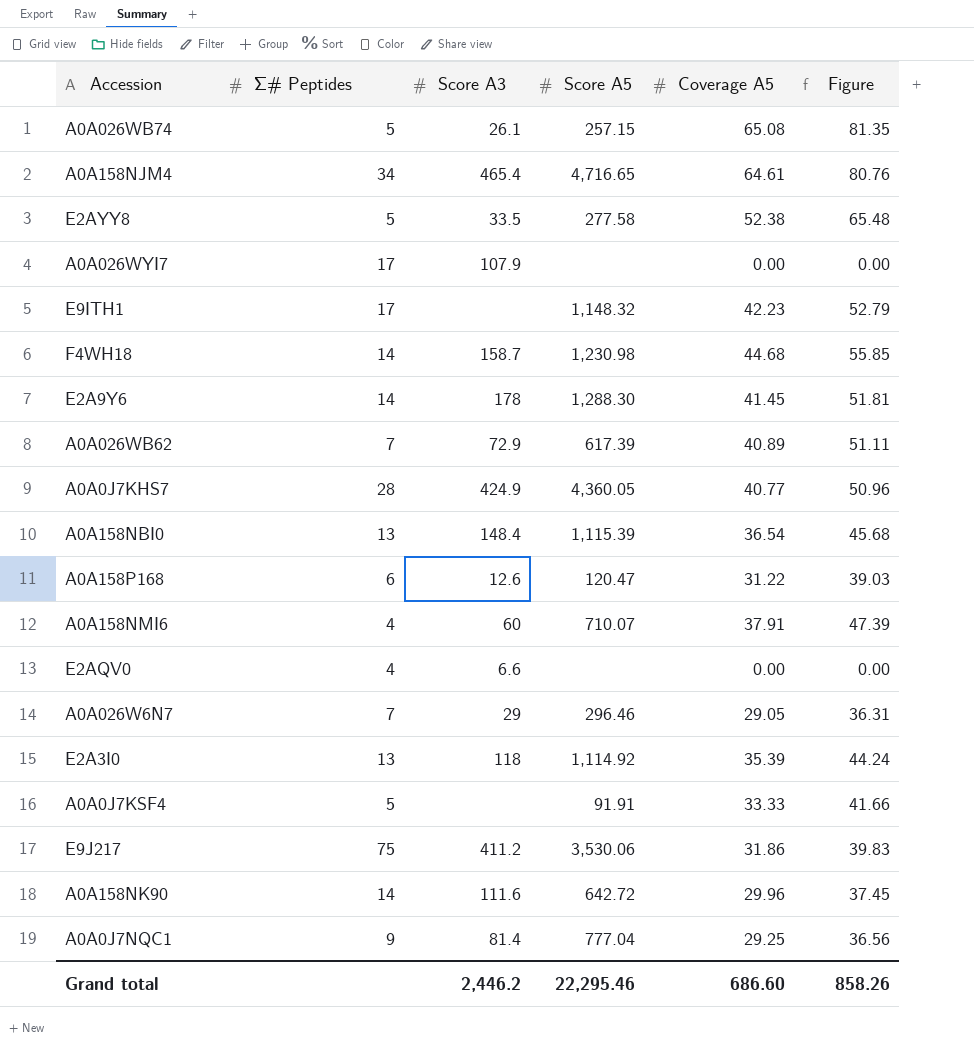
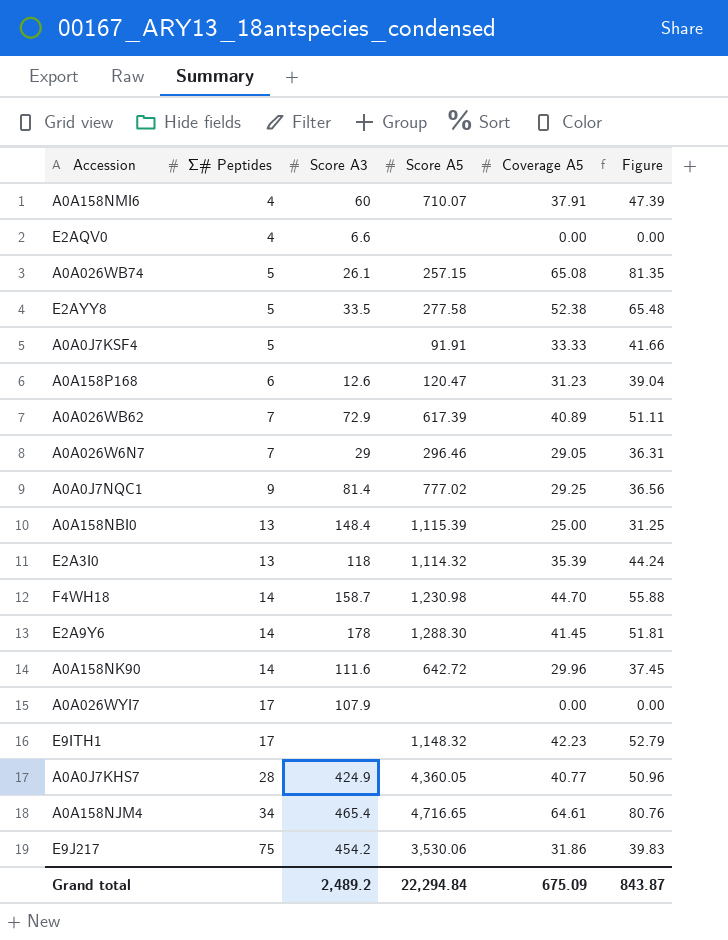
row order: none -> Σ# Peptides ascending
A0A158P168 | Coverage A5: 31.22 -> 31.23
A0A158P168 | Figure: 39.03 -> 39.04
A0A0J7NQC1 | Score A5: 777.04 -> 777.02
A0A158NBI0 | Coverage A5: 36.54 -> 25.00
A0A158NBI0 | Figure: 45.68 -> 31.25
E2A3I0 | Score A5: 1,114.92 -> 1,114.32
F4WH18 | Coverage A5: 44.68 -> 44.70
F4WH18 | Figure: 55.85 -> 55.88
E9J217 | Score A3: 411.2 -> 454.2
Grand total | Score A3: 2,446.2 -> 2,489.2
Grand total | Score A5: 22,295.46 -> 22,294.84
Grand total | Coverage A5: 686.60 -> 675.09
Grand total | Figure: 858.26 -> 843.87

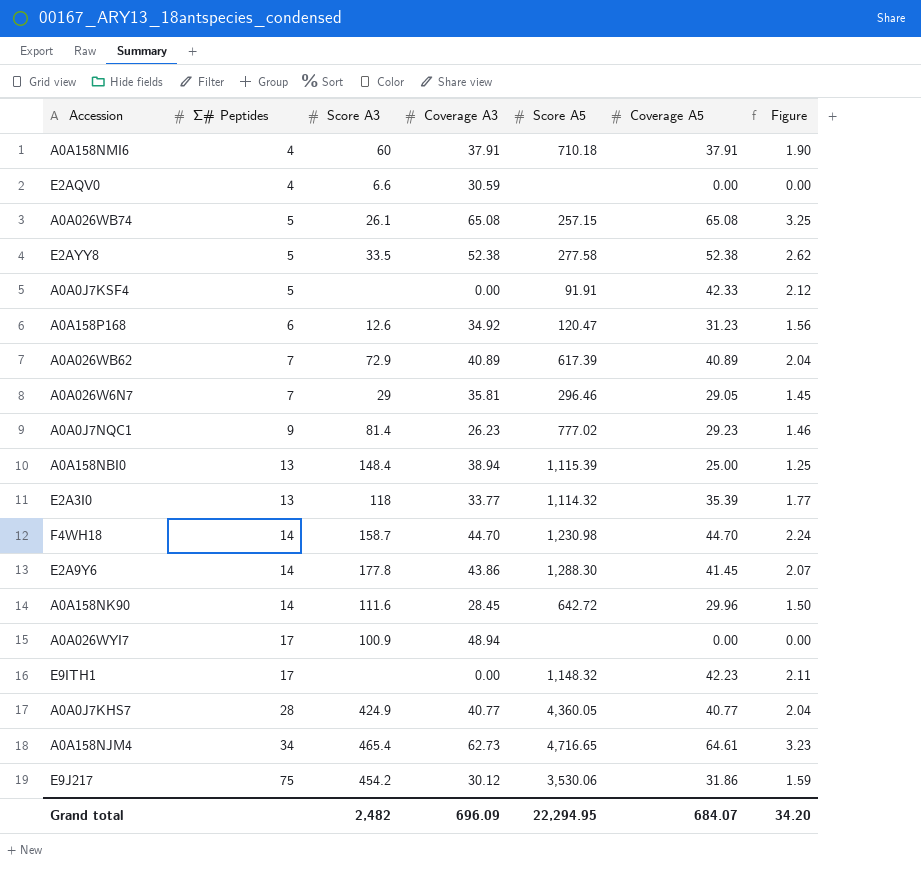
column Coverage A3 | position: none -> 4
column Figure | formula: [Coverage A5] * 1.25 -> [Coverage A5] * 0.05
A0A158NMI6 | Score A5: 710.07 -> 710.18
A0A0J7KSF4 | Coverage A5: 33.33 -> 42.33
A0A0J7NQC1 | Coverage A5: 29.25 -> 29.23
E2A9Y6 | Score A3: 178 -> 177.8
A0A026WYI7 | Score A3: 107.9 -> 100.9
Grand total | Score A3: 2,489.2 -> 2,482
Grand total | Score A5: 22,294.84 -> 22,294.95
Grand total | Coverage A5: 675.09 -> 684.07
Grand total | Figure: 843.87 -> 34.20

